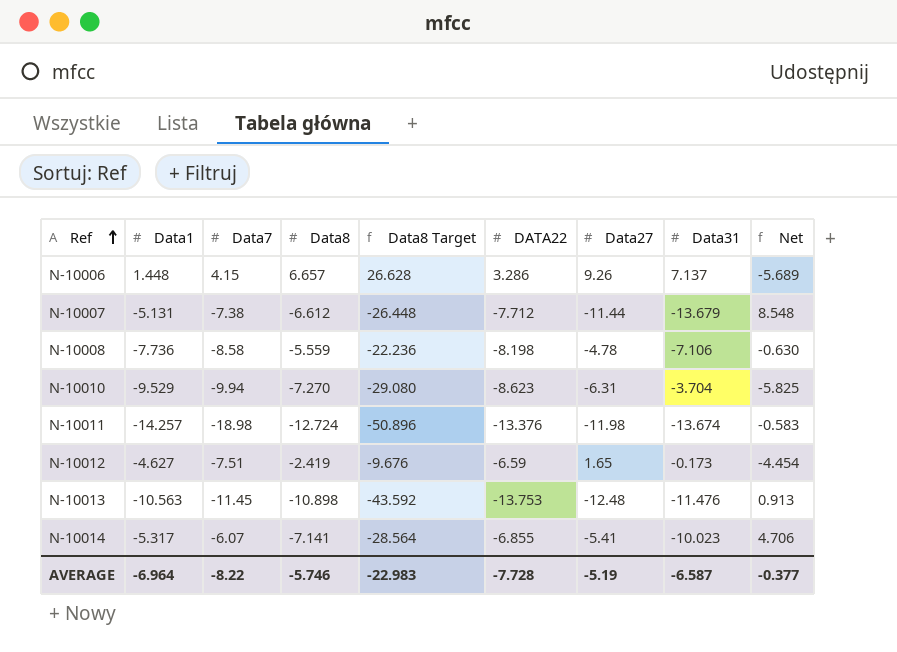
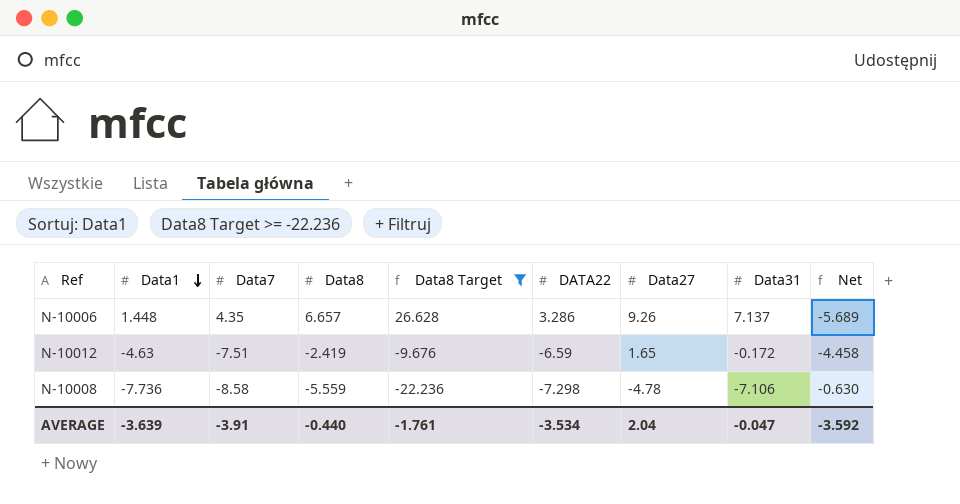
filter: none -> Data8 Target >= -22.236
row order: Ref ascending -> Data1 descending
N-10006 | Data7: 4.15 -> 4.35
N-10012 | Data1: -4.627 -> -4.63
N-10012 | Data31: -0.173 -> -0.172
N-10012 | Net: -4.454 -> -4.458
N-10008 | DATA22: -8.198 -> -7.298
AVERAGE | Data1: -6.964 -> -3.639
AVERAGE | Data7: -8.22 -> -3.91
AVERAGE | Data8: -5.746 -> -0.440
AVERAGE | Data8 Target: -22.983 -> -1.761
AVERAGE | DATA22: -7.728 -> -3.534
AVERAGE | Data27: -5.19 -> 2.04
AVERAGE | Data31: -6.587 -> -0.047
AVERAGE | Net: -0.377 -> -3.592

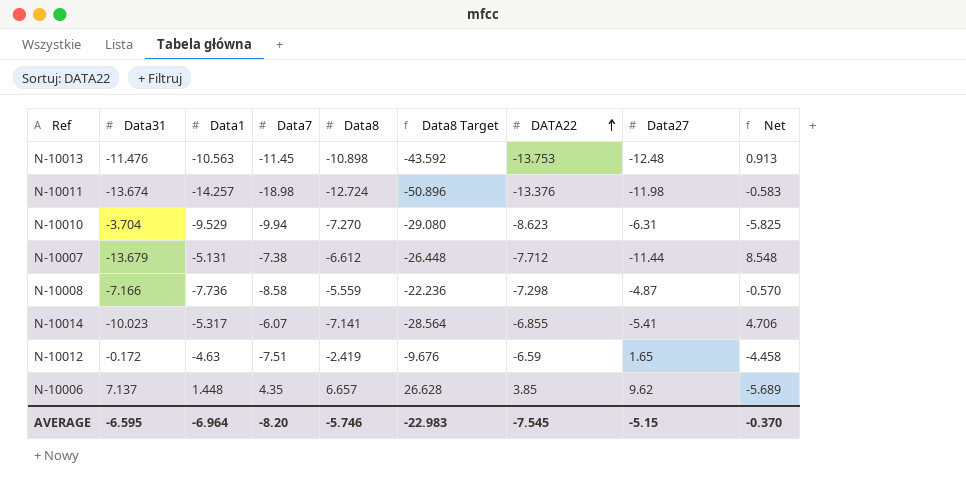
filter: Data8 Target >= -22.236 -> none
row order: Data1 descending -> DATA22 ascending
column Data31 | position: 8 -> 2
N-10008 | Data31: -7.106 -> -7.166
N-10008 | Data27: -4.78 -> -4.87
N-10008 | Net: -0.630 -> -0.570
N-10006 | DATA22: 3.286 -> 3.85
N-10006 | Data27: 9.26 -> 9.62
AVERAGE | Data31: -0.047 -> -6.595
AVERAGE | Data1: -3.639 -> -6.964
AVERAGE | Data7: -3.91 -> -8.20
AVERAGE | Data8: -0.440 -> -5.746
AVERAGE | Data8 Target: -1.761 -> -22.983
AVERAGE | DATA22: -3.534 -> -7.545
AVERAGE | Data27: 2.04 -> -5.15
AVERAGE | Net: -3.592 -> -0.370

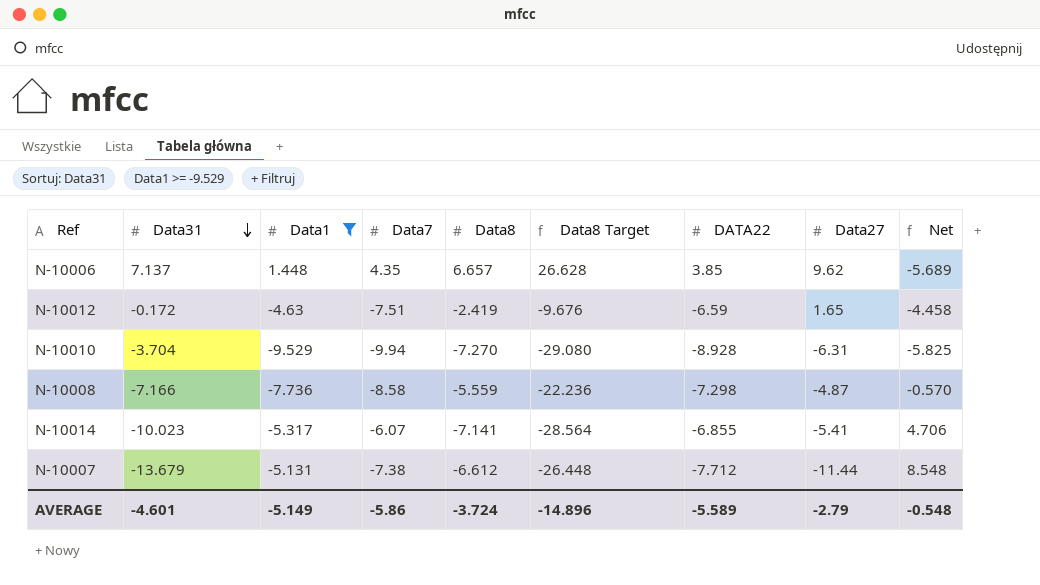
filter: none -> Data1 >= -9.529
row order: DATA22 ascending -> Data31 descending
N-10010 | DATA22: -8.623 -> -8.928
AVERAGE | Data31: -6.595 -> -4.601
AVERAGE | Data1: -6.964 -> -5.149
AVERAGE | Data7: -8.20 -> -5.86
AVERAGE | Data8: -5.746 -> -3.724
AVERAGE | Data8 Target: -22.983 -> -14.896
AVERAGE | DATA22: -7.545 -> -5.589
AVERAGE | Data27: -5.15 -> -2.79
AVERAGE | Net: -0.370 -> -0.548

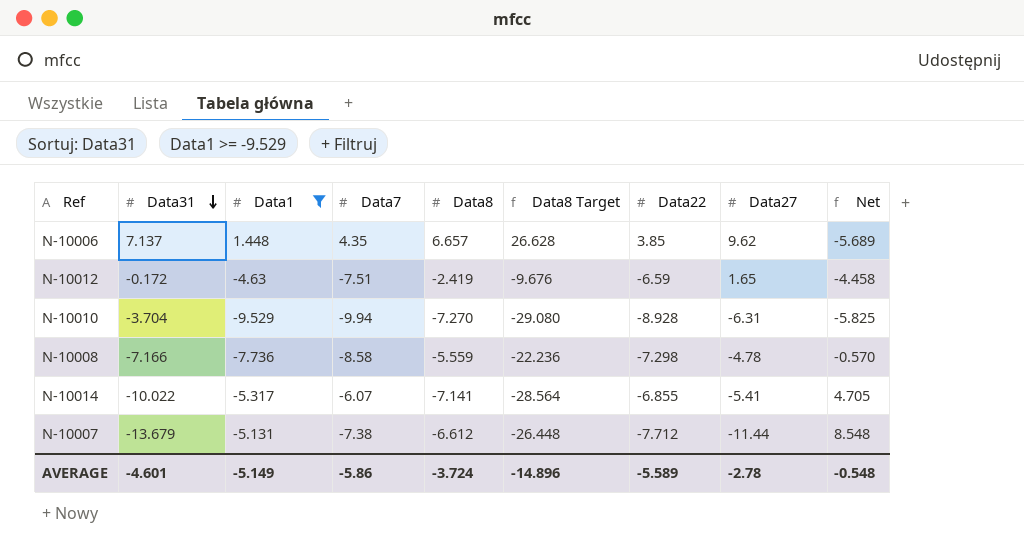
column name: DATA22 -> Data22
N-10008 | Data27: -4.87 -> -4.78
N-10014 | Data31: -10.023 -> -10.022
N-10014 | Net: 4.706 -> 4.705
AVERAGE | Data27: -2.79 -> -2.78

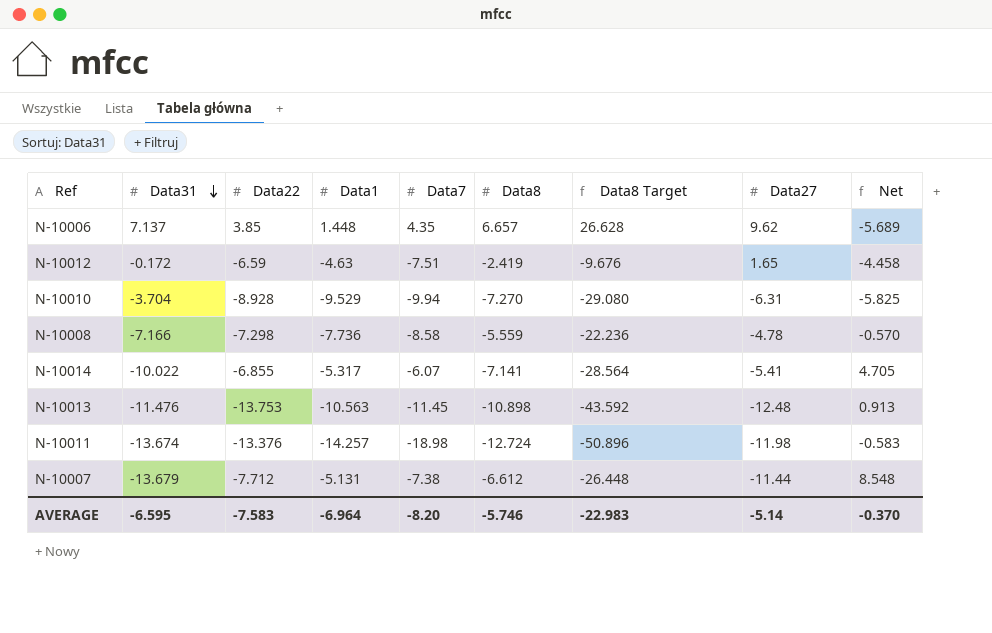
filter: Data1 >= -9.529 -> none
column Data22 | position: 7 -> 3
AVERAGE | Data31: -4.601 -> -6.595
AVERAGE | Data22: -5.589 -> -7.583
AVERAGE | Data1: -5.149 -> -6.964
AVERAGE | Data7: -5.86 -> -8.20
AVERAGE | Data8: -3.724 -> -5.746
AVERAGE | Data8 Target: -14.896 -> -22.983
AVERAGE | Data27: -2.78 -> -5.14
AVERAGE | Net: -0.548 -> -0.370

